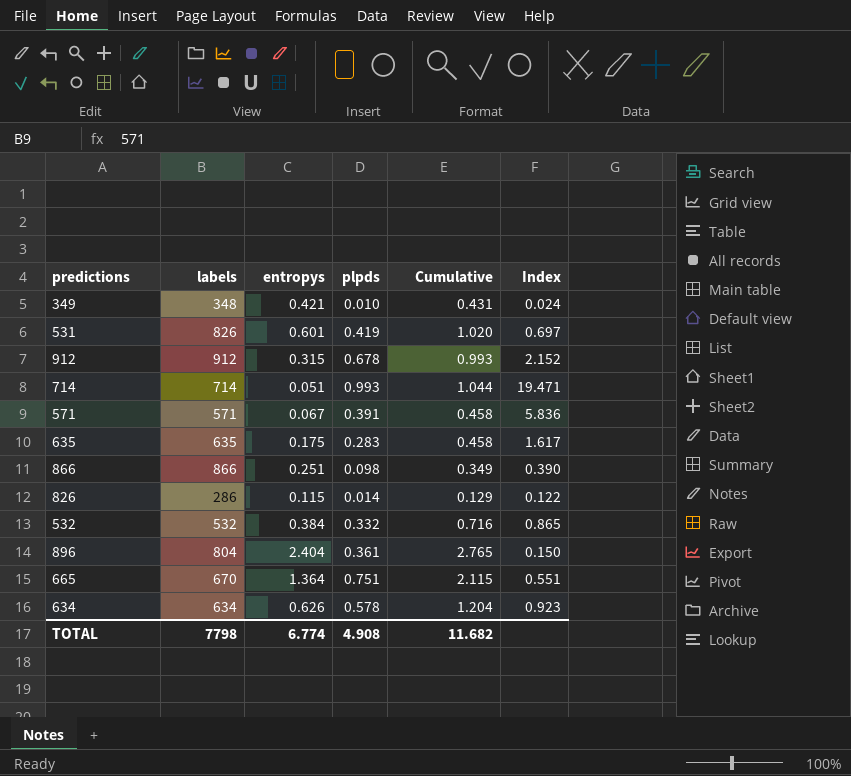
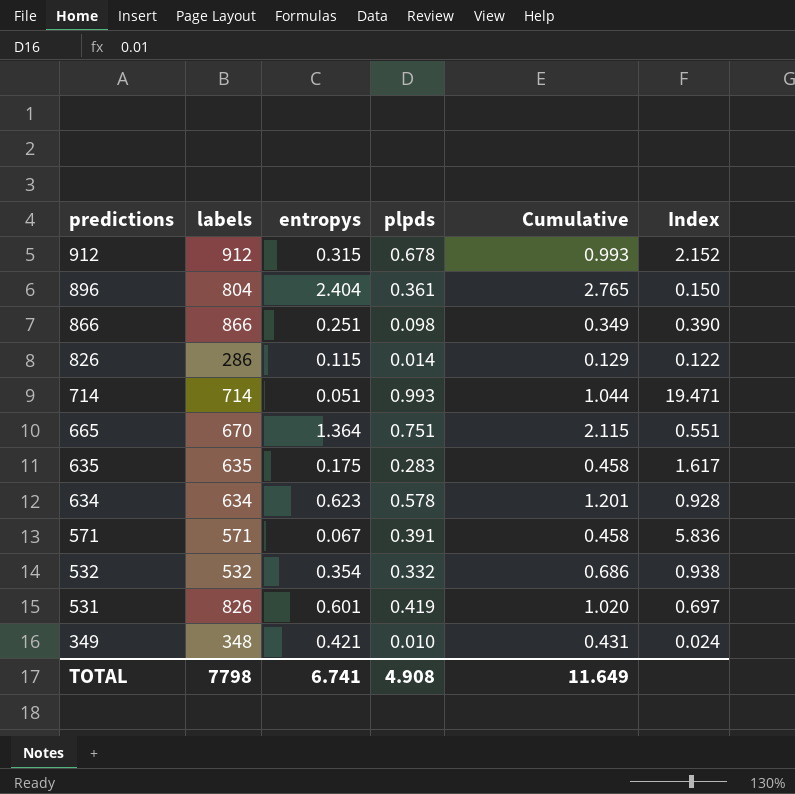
row order: none -> predictions descending
634 | entropys: 0.626 -> 0.623
634 | Cumulative: 1.204 -> 1.201
634 | Index: 0.923 -> 0.928
532 | entropys: 0.384 -> 0.354
532 | Cumulative: 0.716 -> 0.686
532 | Index: 0.865 -> 0.938
TOTAL | entropys: 6.774 -> 6.741
TOTAL | Cumulative: 11.682 -> 11.649

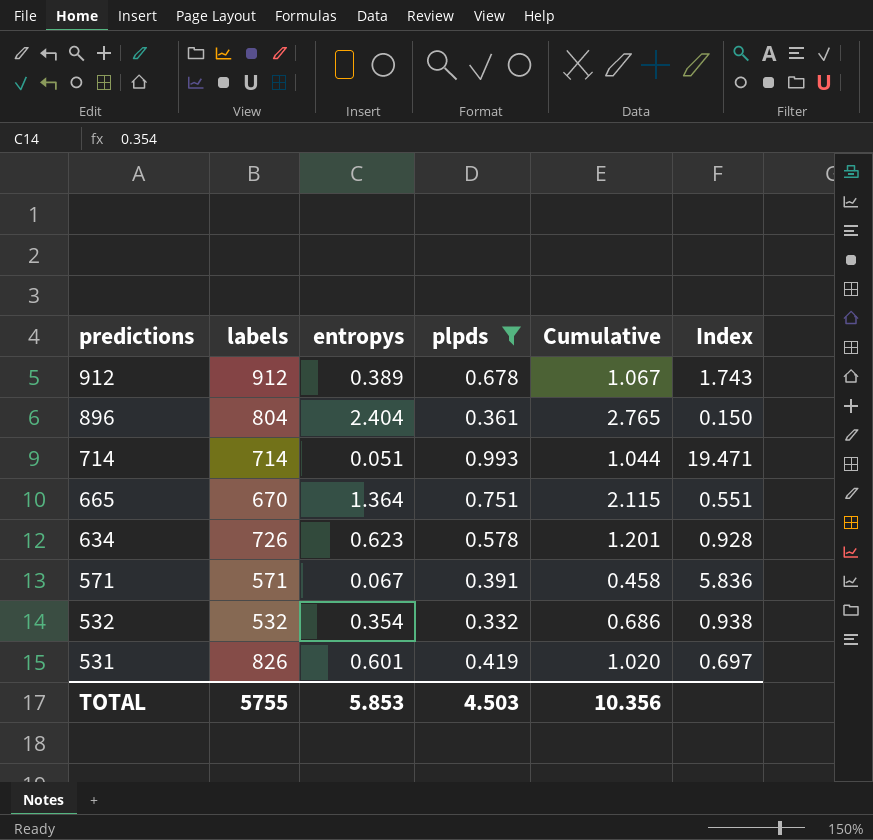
filter: none -> plpds >= 0.332
912 | entropys: 0.315 -> 0.389
912 | Cumulative: 0.993 -> 1.067
912 | Index: 2.152 -> 1.743
634 | labels: 634 -> 726
TOTAL | labels: 7798 -> 5755
TOTAL | entropys: 6.741 -> 5.853
TOTAL | plpds: 4.908 -> 4.503
TOTAL | Cumulative: 11.649 -> 10.356

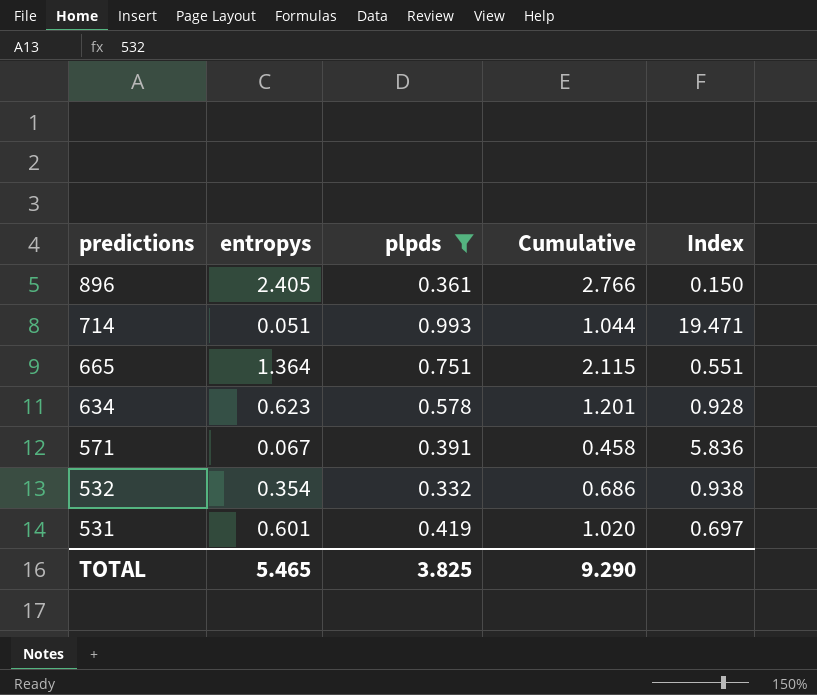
column labels | position: 2 -> none
row 912: 912 | 0.389 | 0.678 | 1.067 | 1.743 -> none
896 | entropys: 2.404 -> 2.405
896 | Cumulative: 2.765 -> 2.766
TOTAL | entropys: 5.853 -> 5.465
TOTAL | plpds: 4.503 -> 3.825
TOTAL | Cumulative: 10.356 -> 9.290

